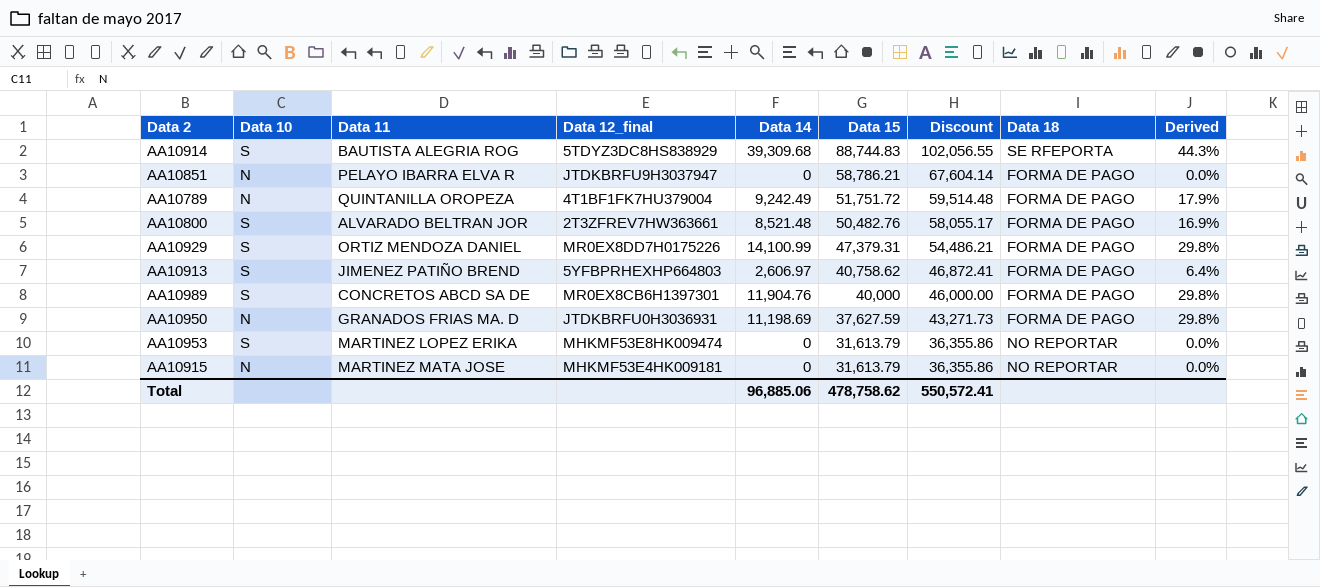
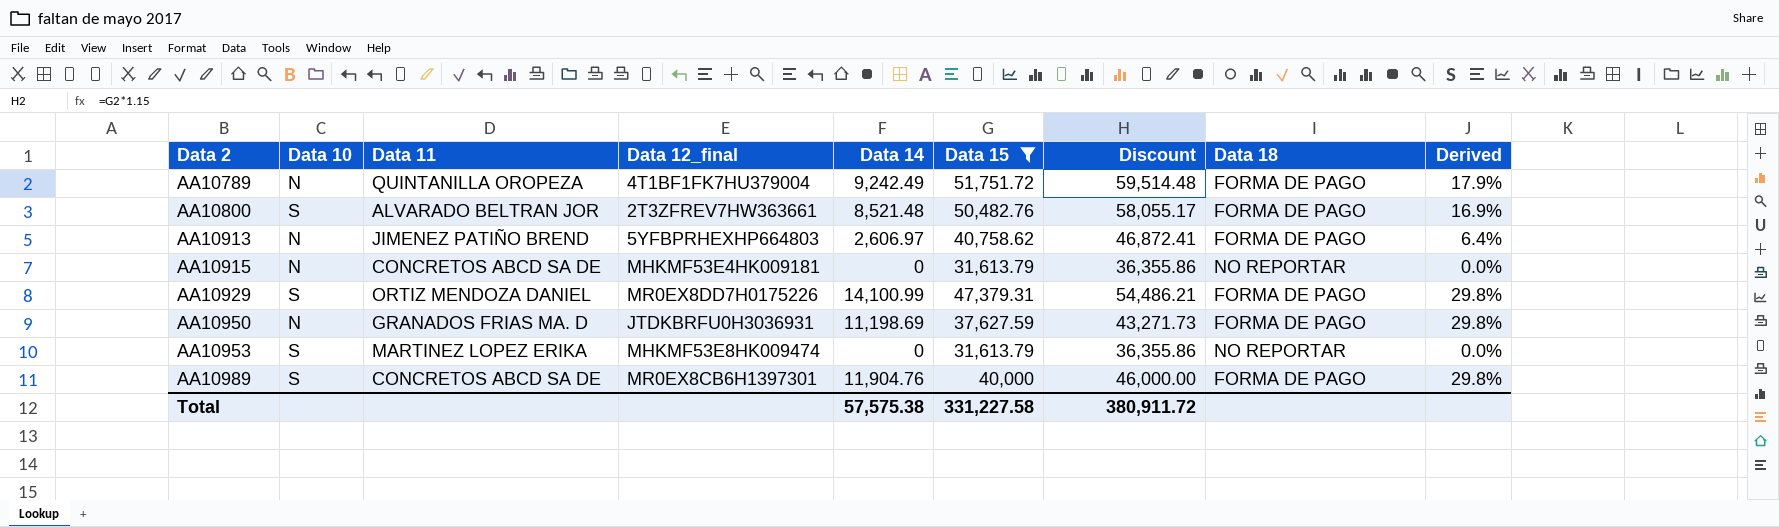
filter: none -> Data 15 <= 51,751.72
row order: Data 15 descending -> Data 2 ascending
AA10913 | Data 10: S -> N
AA10915 | Data 11: MARTINEZ MATA JOSE -> CONCRETOS ABCD SA DE
Total | Data 14: 96,885.06 -> 57,575.38
Total | Data 15: 478,758.62 -> 331,227.58
Total | Discount: 550,572.41 -> 380,911.72

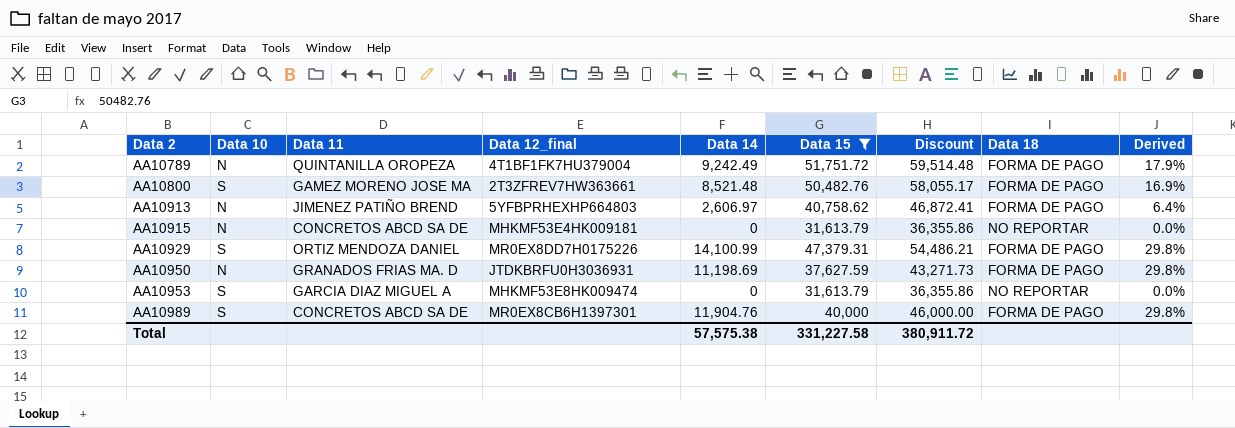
AA10800 | Data 11: ALVARADO BELTRAN JOR -> GAMEZ MORENO JOSE MA
AA10953 | Data 11: MARTINEZ LOPEZ ERIKA -> GARCIA DIAZ MIGUEL A

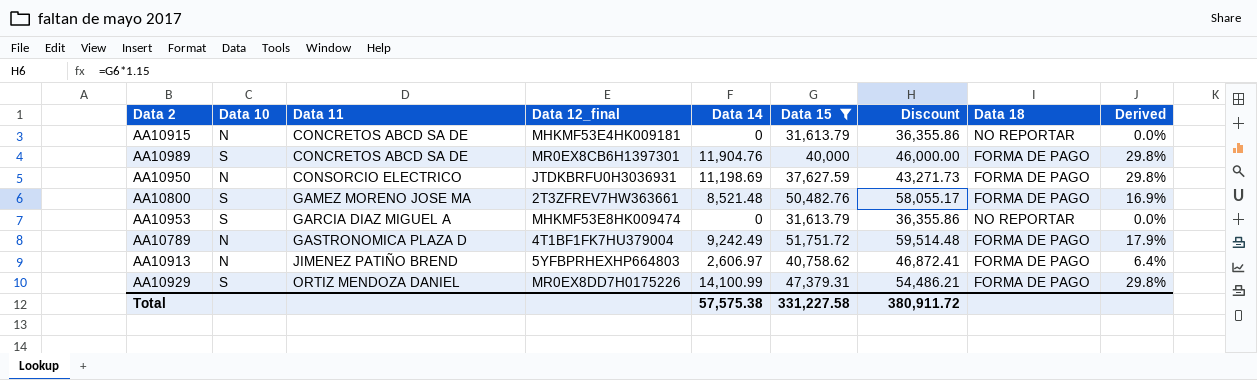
row order: Data 2 ascending -> Data 11 ascending
AA10950 | Data 11: GRANADOS FRIAS MA. D -> CONSORCIO ELECTRICO
AA10789 | Data 11: QUINTANILLA OROPEZA -> GASTRONOMICA PLAZA D

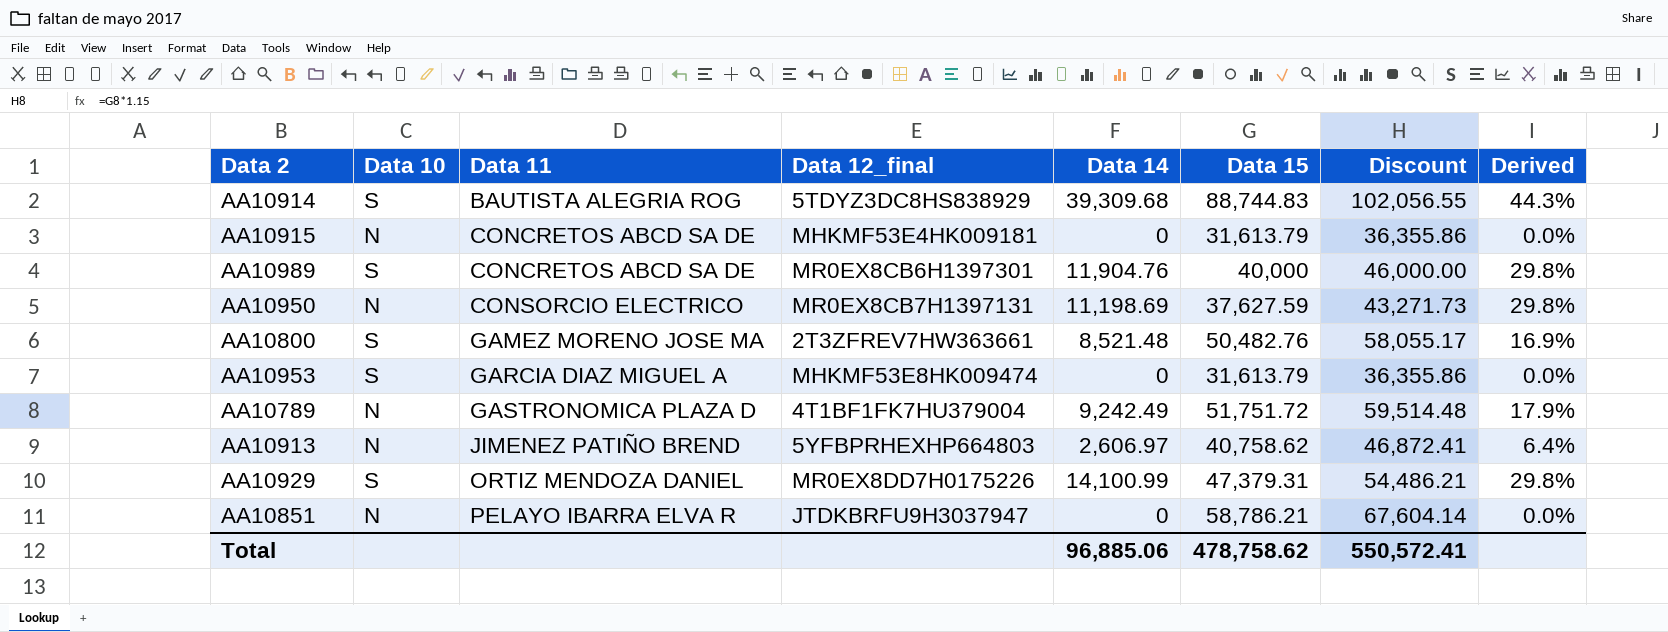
filter: Data 15 <= 51,751.72 -> none
column Data 18 | position: 8 -> none
AA10950 | Data 12_final: JTDKBRFU0H3036931 -> MR0EX8CB7H1397131
Total | Data 14: 57,575.38 -> 96,885.06
Total | Data 15: 331,227.58 -> 478,758.62
Total | Discount: 380,911.72 -> 550,572.41

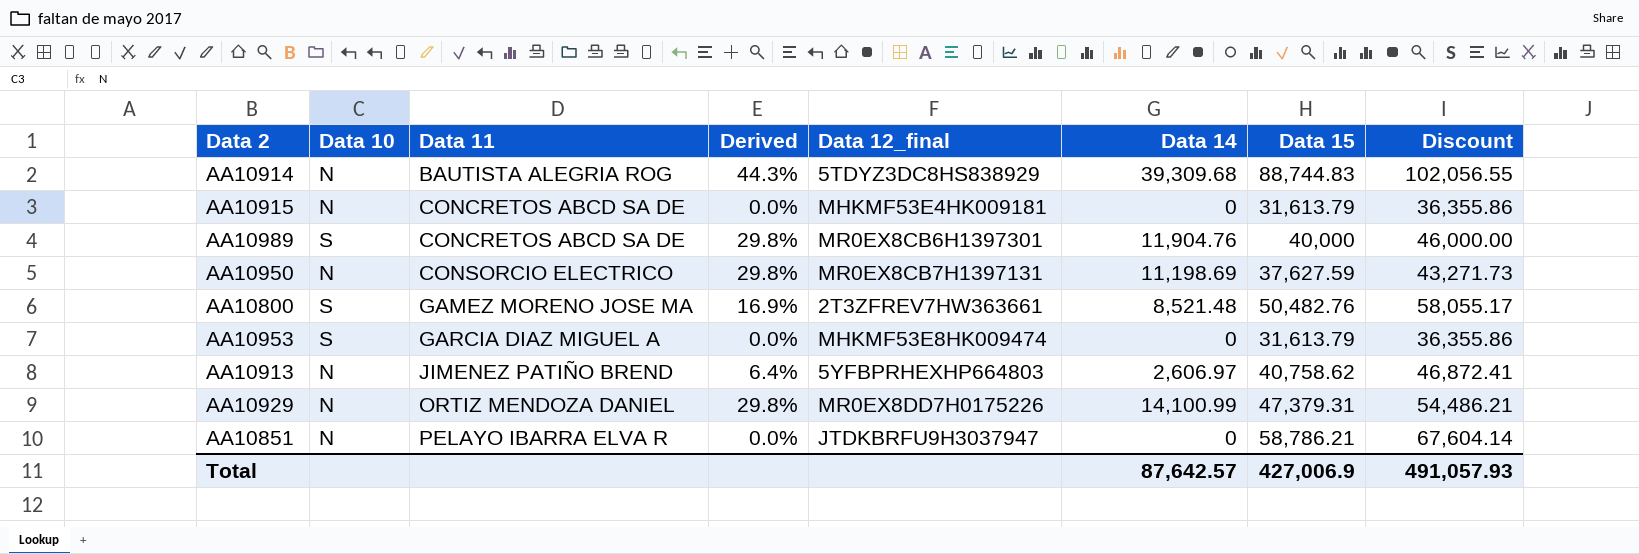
column Derived | position: 8 -> 4
row AA10789: N | GASTRONOMICA PLAZA D | 4T1BF1FK7HU379004 | 9,242.49 | 51,751.72 | 59,514.48 | 17.9% -> none
AA10914 | Data 10: S -> N
AA10929 | Data 10: S -> N
Total | Data 14: 96,885.06 -> 87,642.57
Total | Data 15: 478,758.62 -> 427,006.9
Total | Discount: 550,572.41 -> 491,057.93

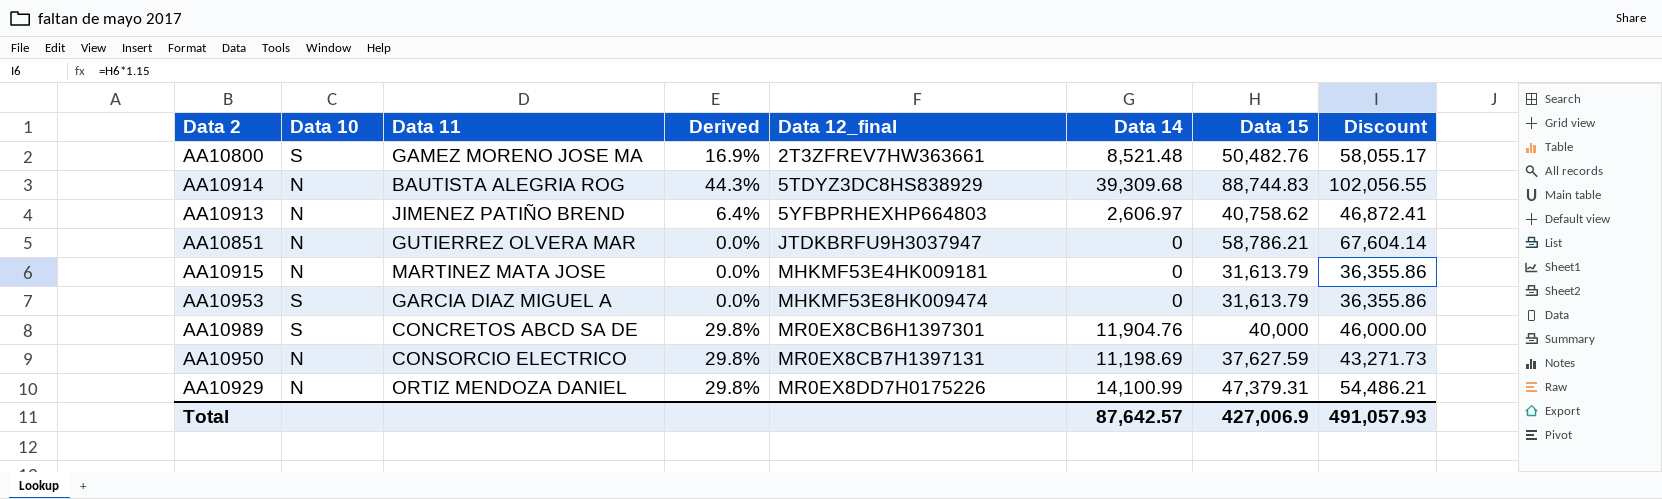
row order: Data 11 ascending -> Data 12_final ascending
AA10851 | Data 11: PELAYO IBARRA ELVA R -> GUTIERREZ OLVERA MAR
AA10915 | Data 11: CONCRETOS ABCD SA DE -> MARTINEZ MATA JOSE

